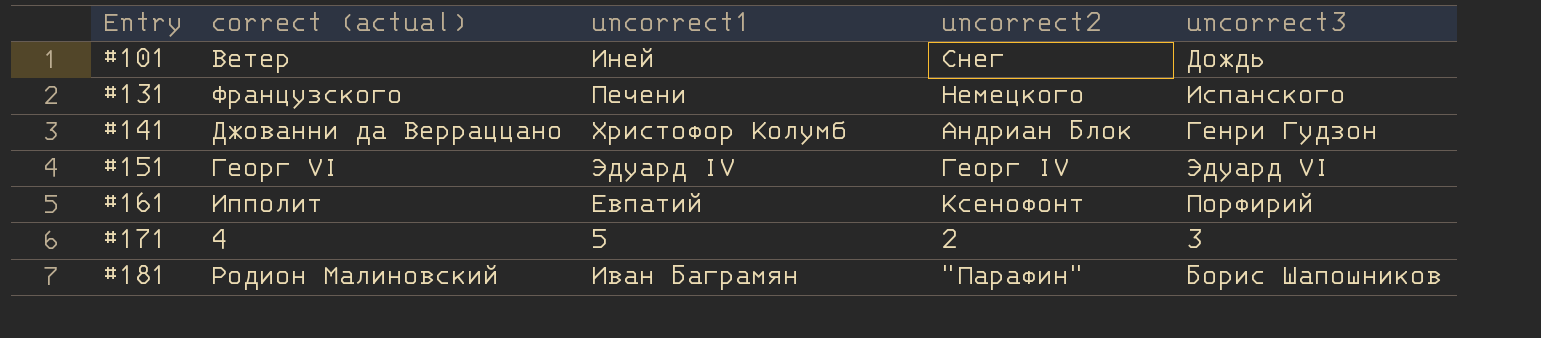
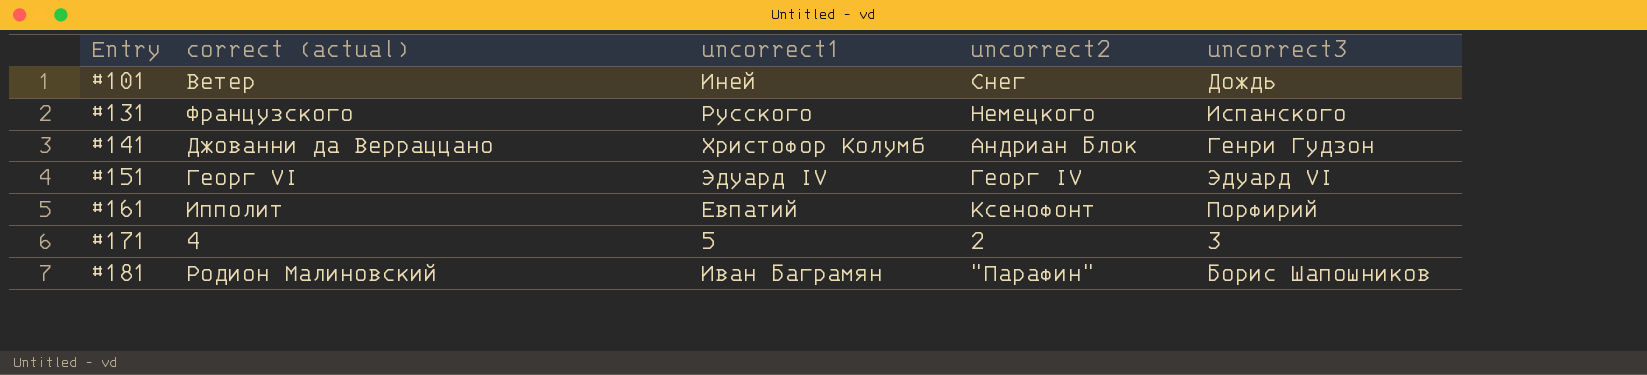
#131 | uncorrect1: Печени -> Русского

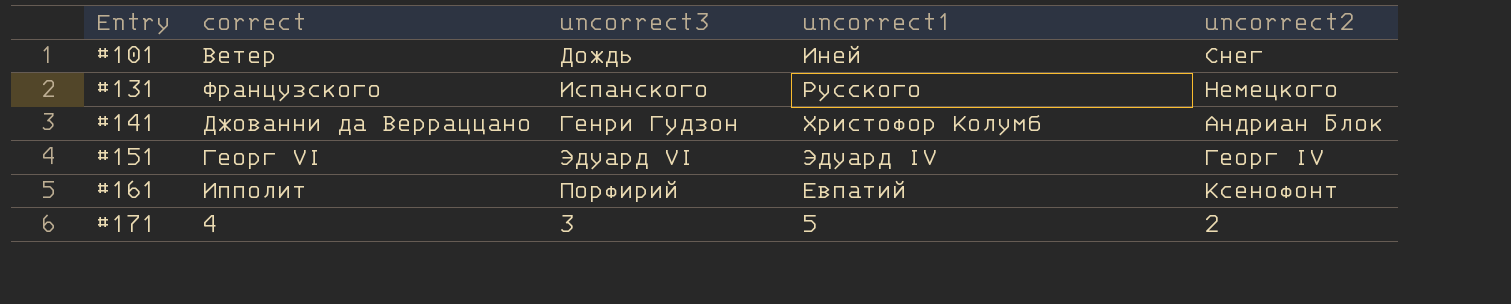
column name: correct (actual) -> correct
column uncorrect3 | position: 5 -> 3
row #181: Родион Малиновский | Иван Баграмян | "Парафин" | Борис Шапошников -> none

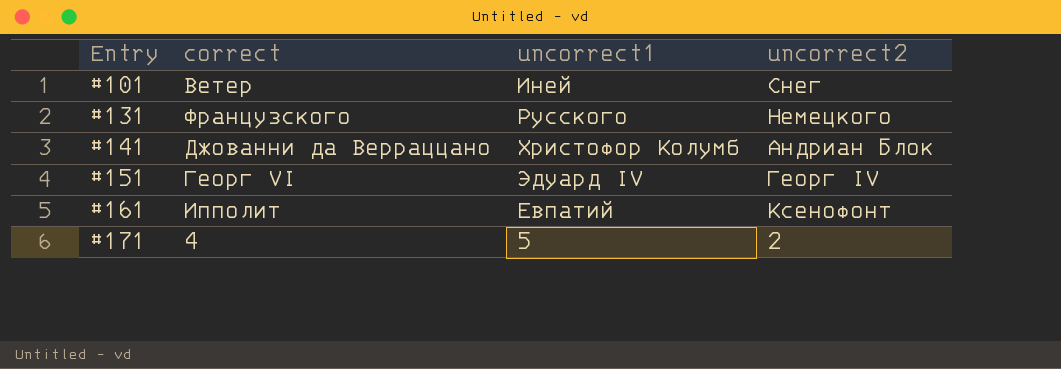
column uncorrect3 | position: 3 -> none

